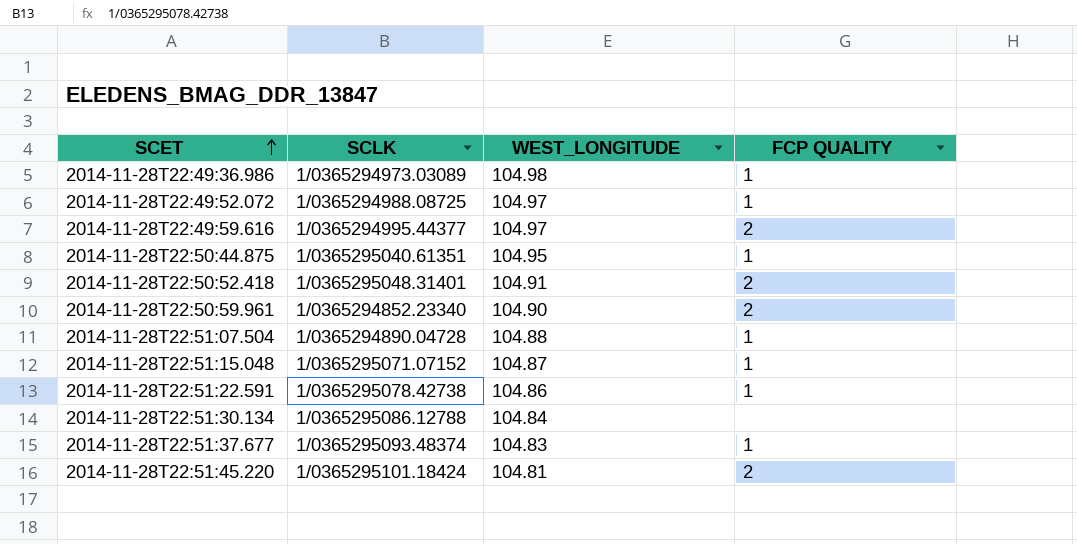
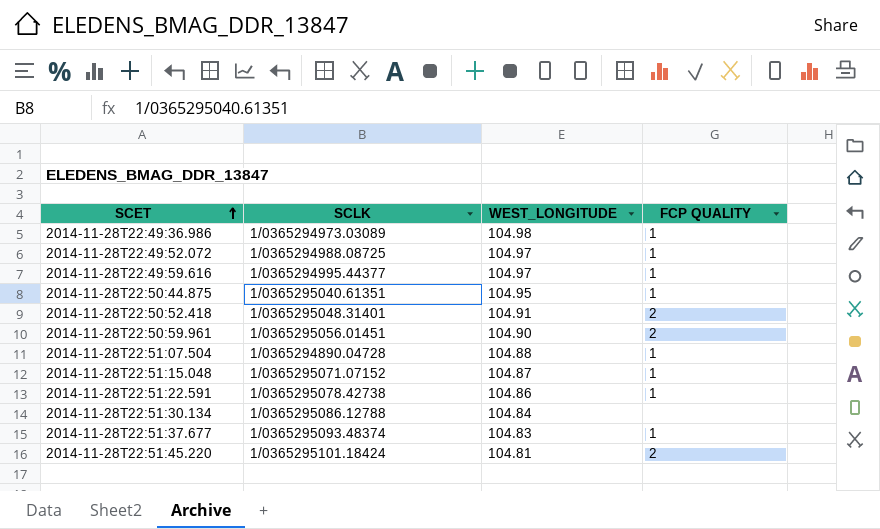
2014-11-28T22:49:59.616 | FCP QUALITY: 2 -> 1
2014-11-28T22:50:59.961 | SCLK: 1/0365294852.23340 -> 1/0365295056.01451

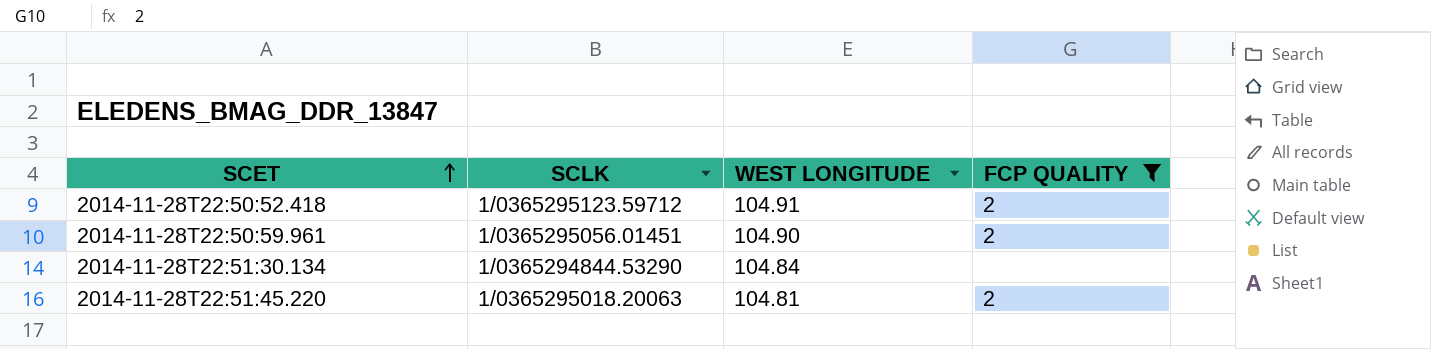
filter: none -> FCP QUALITY != 1
column name: WEST_LONGITUDE -> WEST LONGITUDE
2014-11-28T22:50:52.418 | SCLK: 1/0365295048.31401 -> 1/0365295123.59712
2014-11-28T22:51:30.134 | SCLK: 1/0365295086.12788 -> 1/0365294844.53290
2014-11-28T22:51:45.220 | SCLK: 1/0365295101.18424 -> 1/0365295018.20063

